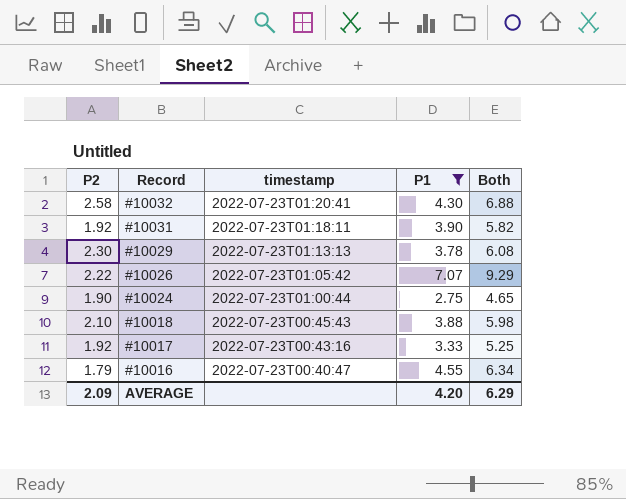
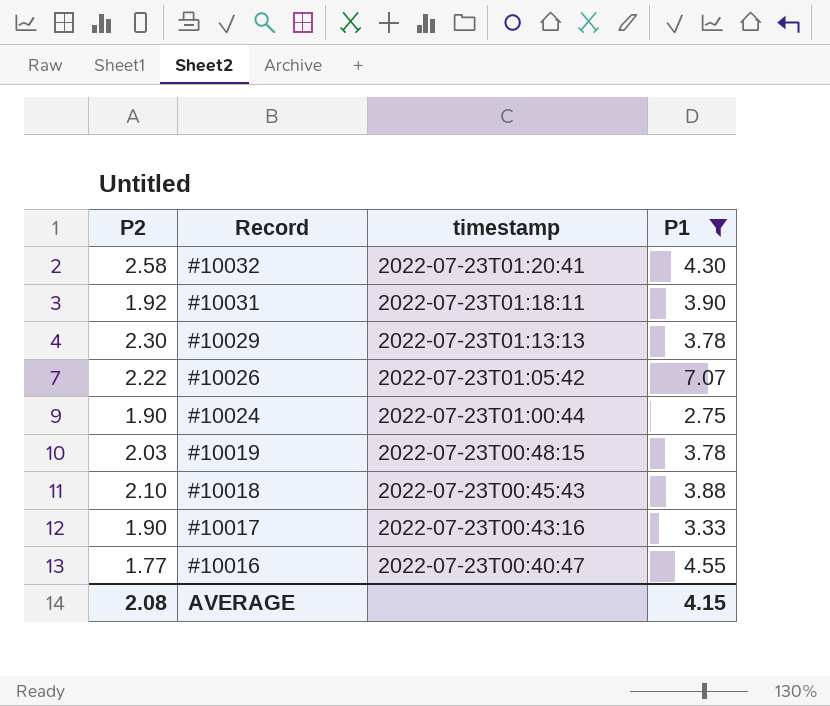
column Both | formula: [P2] + [P1] -> none
row #10019: none -> 2.03 | 2022-07-23T00:48:15 | 3.78
#10017 | P2: 1.92 -> 1.90
#10016 | P2: 1.79 -> 1.77
AVERAGE | P2: 2.09 -> 2.08
AVERAGE | P1: 4.20 -> 4.15

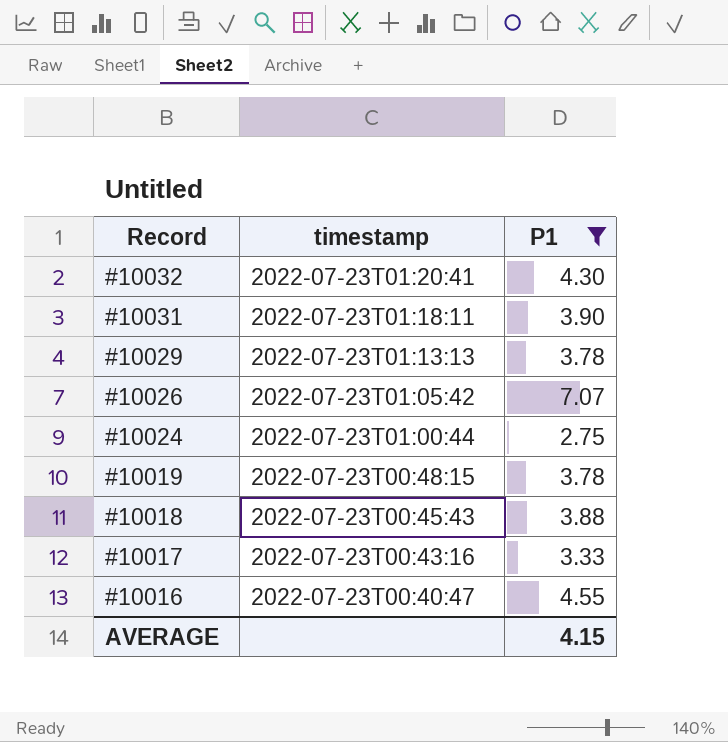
column P2 | position: 1 -> none

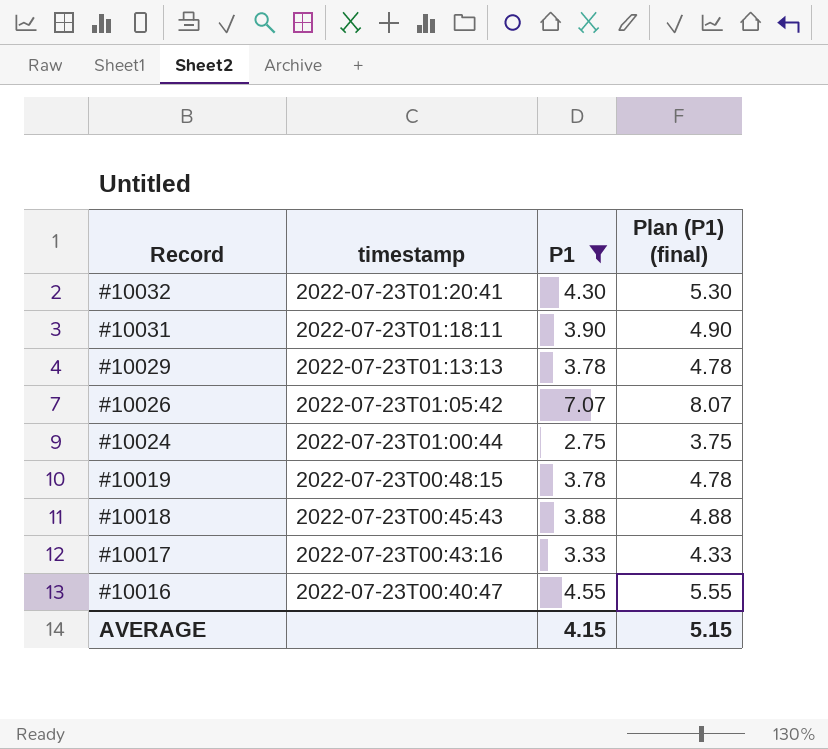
column Plan (P1) (final) | formula: none -> [P1] + 1

